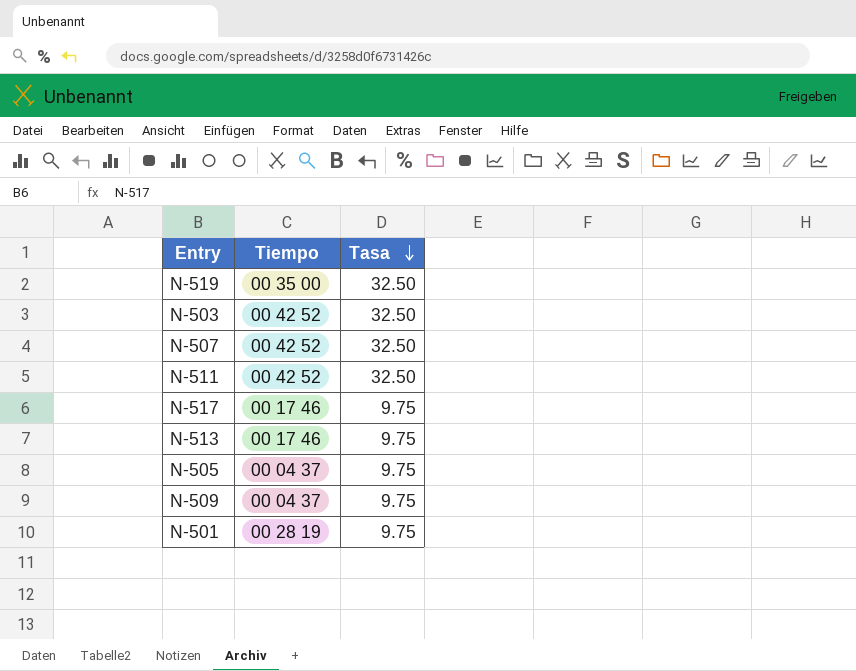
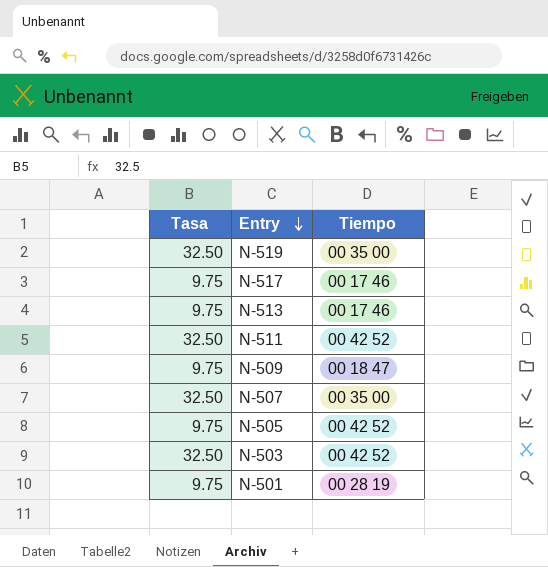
row order: Tasa descending -> Entry descending
column Tasa | position: 3 -> 1
N-509 | Tiempo: 00 04 37 -> 00 18 47
N-507 | Tiempo: 00 42 52 -> 00 35 00
N-505 | Tiempo: 00 04 37 -> 00 42 52

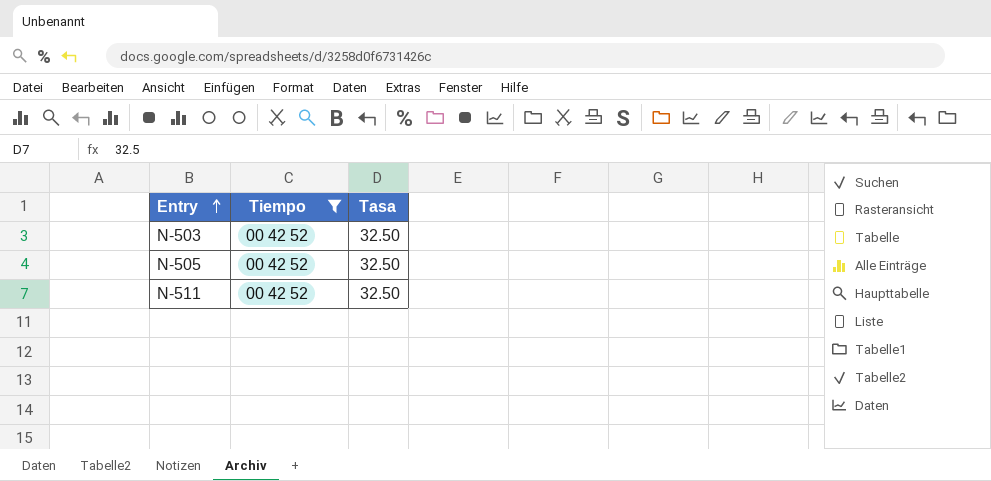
filter: none -> Tiempo = 00 42 52
row order: Entry descending -> Entry ascending
column Tasa | position: 1 -> 3
N-505 | Tasa: 9.75 -> 32.50

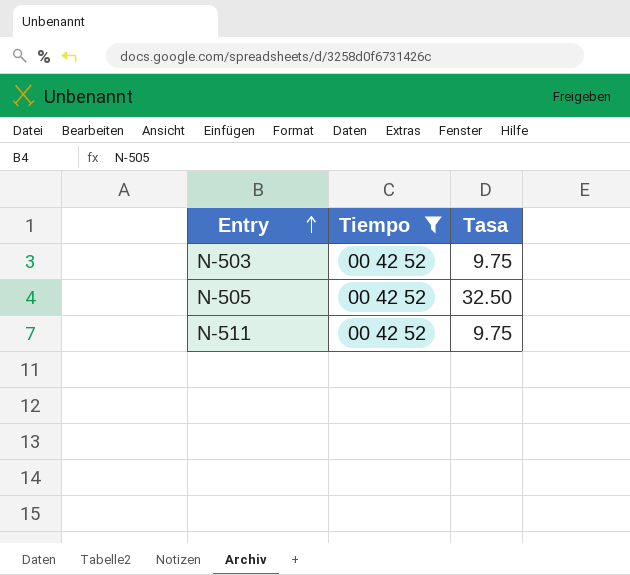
N-503 | Tasa: 32.50 -> 9.75
N-511 | Tasa: 32.50 -> 9.75

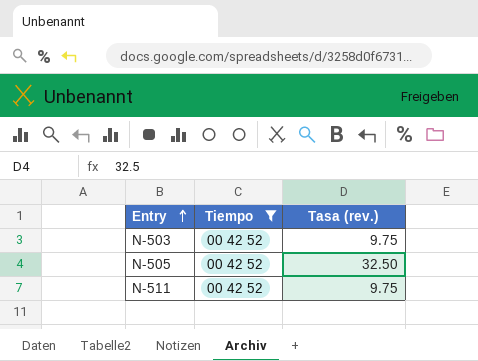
column name: Tasa -> Tasa (rev.)

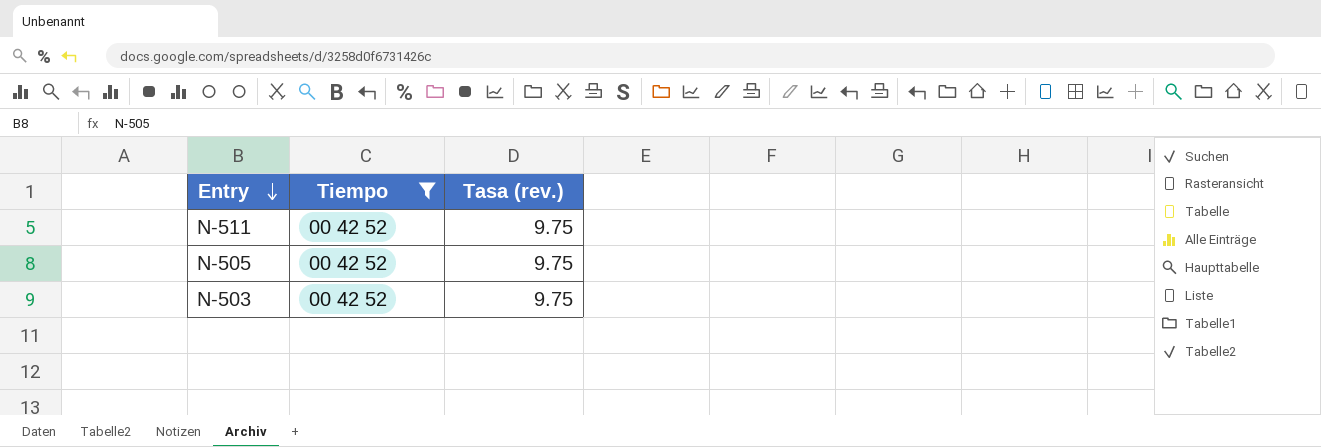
row order: Entry ascending -> Entry descending
N-505 | Tasa (rev.): 32.50 -> 9.75

